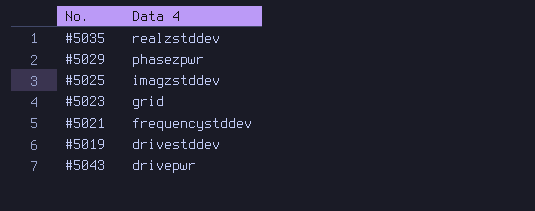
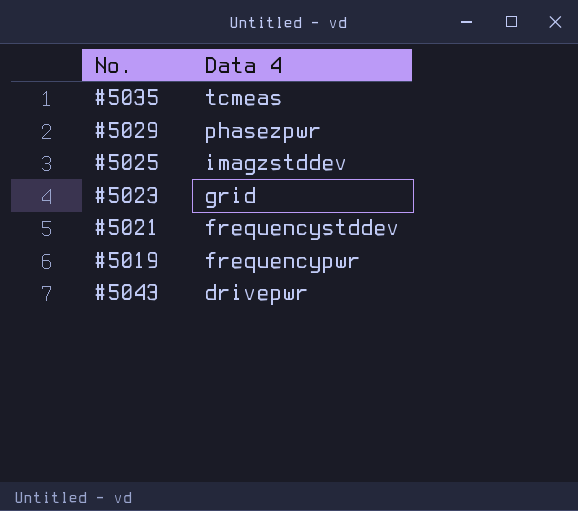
#5035 | Data 4: realzstddev -> tcmeas
#5019 | Data 4: drivestddev -> frequencypwr

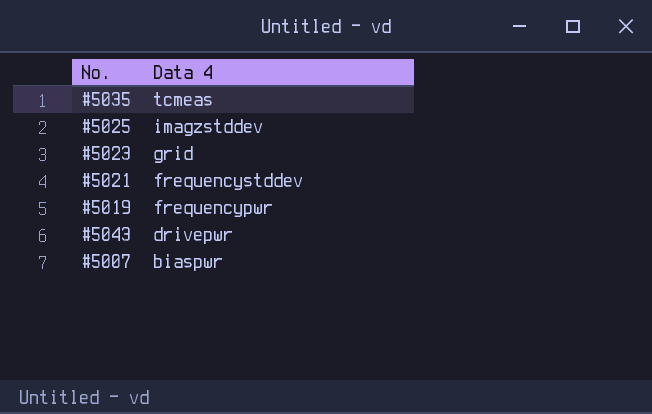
row #5029: phasezpwr -> none
row #5007: none -> biaspwr

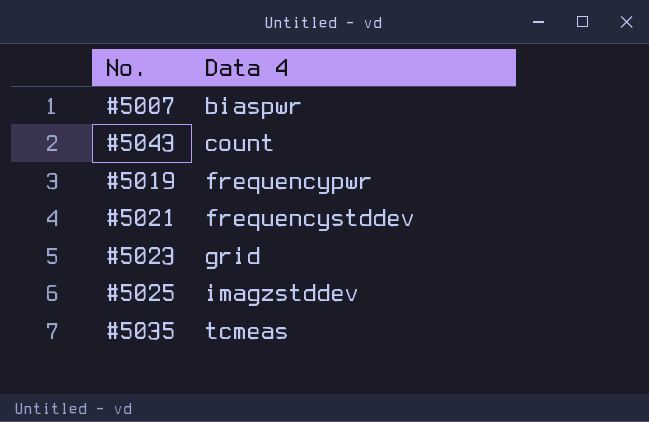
row order: Data 4 descending -> Data 4 ascending
#5043 | Data 4: drivepwr -> count

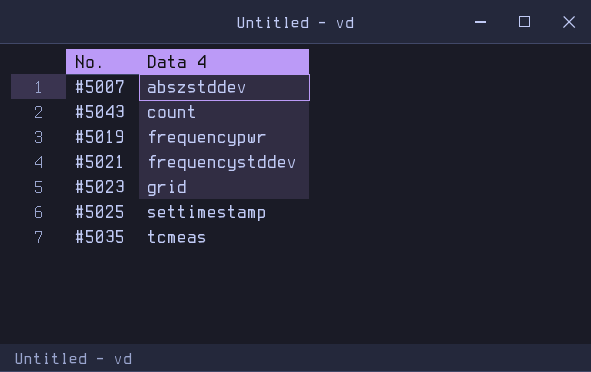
#5007 | Data 4: biaspwr -> abszstddev
#5025 | Data 4: imagzstddev -> settimestamp

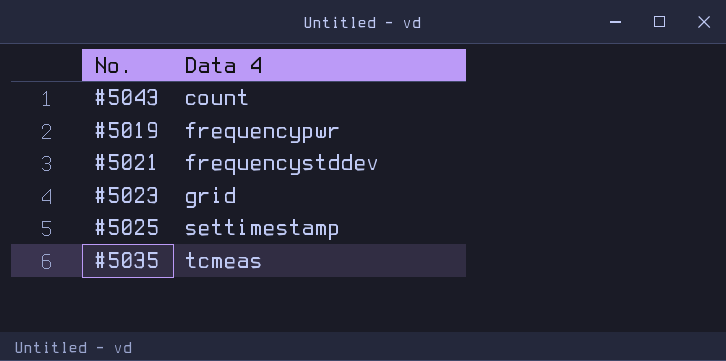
row #5007: abszstddev -> none

